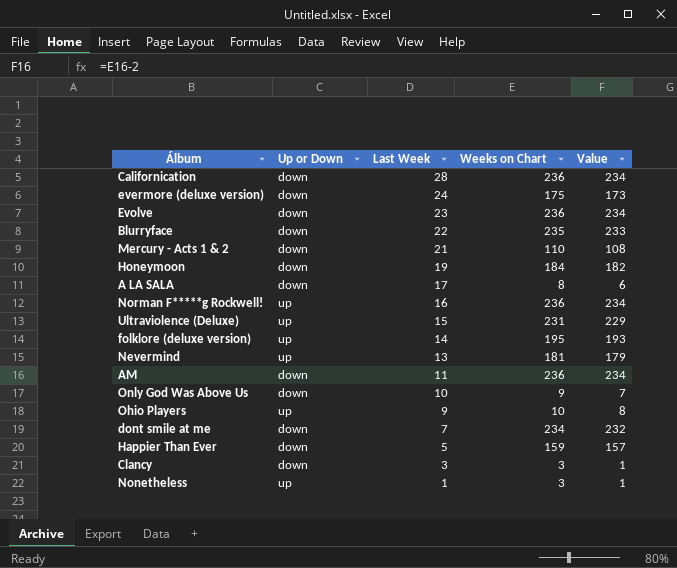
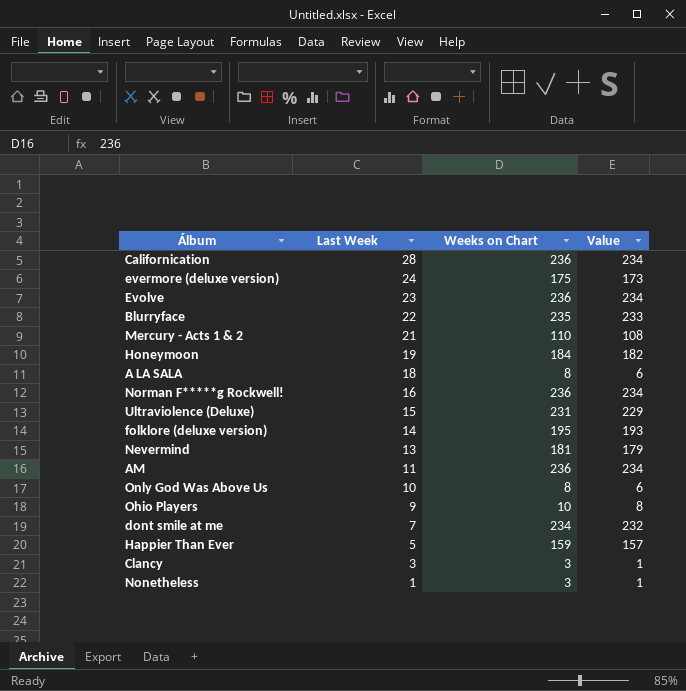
column Up or Down | position: 2 -> none
A LA SALA | Last Week: 17 -> 18
Only God Was Above Us | Weeks on Chart: 9 -> 8
Only God Was Above Us | Value: 7 -> 6

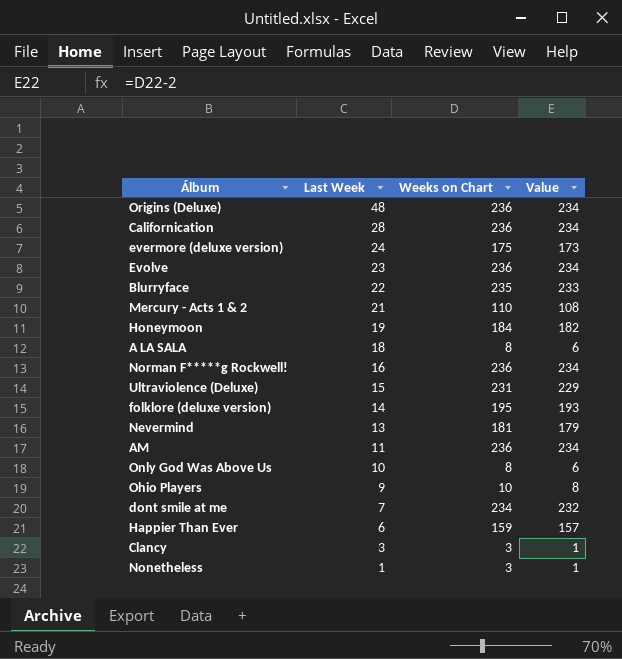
row Origins (Deluxe): none -> 48 | 236 | 234
Happier Than Ever | Last Week: 5 -> 6

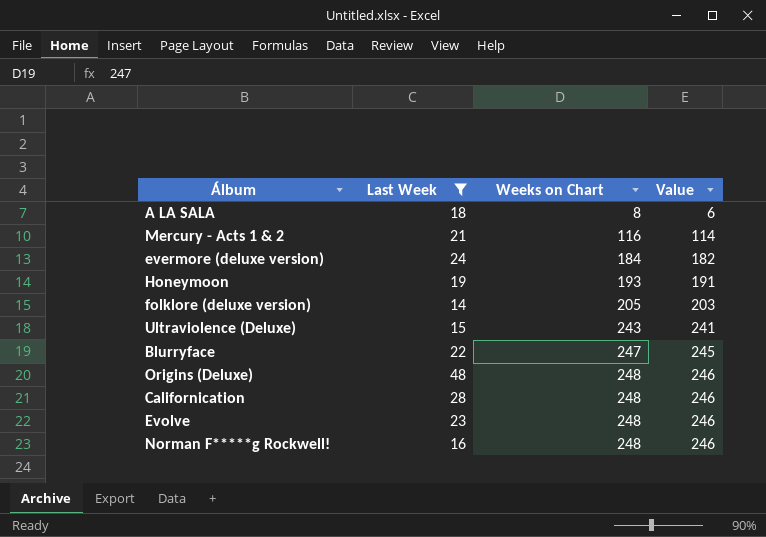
filter: none -> Last Week >= 14
row order: Last Week descending -> Weeks on Chart ascending
Mercury - Acts 1 & 2 | Weeks on Chart: 110 -> 116
Mercury - Acts 1 & 2 | Value: 108 -> 114
evermore (deluxe version) | Weeks on Chart: 175 -> 184
evermore (deluxe version) | Value: 173 -> 182
Honeymoon | Weeks on Chart: 184 -> 193
Honeymoon | Value: 182 -> 191
folklore (deluxe version) | Weeks on Chart: 195 -> 205
folklore (deluxe version) | Value: 193 -> 203
Ultraviolence (Deluxe) | Weeks on Chart: 231 -> 243
Ultraviolence (Deluxe) | Value: 229 -> 241
Blurryface | Weeks on Chart: 235 -> 247
Blurryface | Value: 233 -> 245
Origins (Deluxe) | Weeks on Chart: 236 -> 248
Origins (Deluxe) | Value: 234 -> 246
Californication | Weeks on Chart: 236 -> 248
Californication | Value: 234 -> 246
Evolve | Weeks on Chart: 236 -> 248
Evolve | Value: 234 -> 246
Norman F*****g Rockwell! | Weeks on Chart: 236 -> 248
Norman F*****g Rockwell! | Value: 234 -> 246

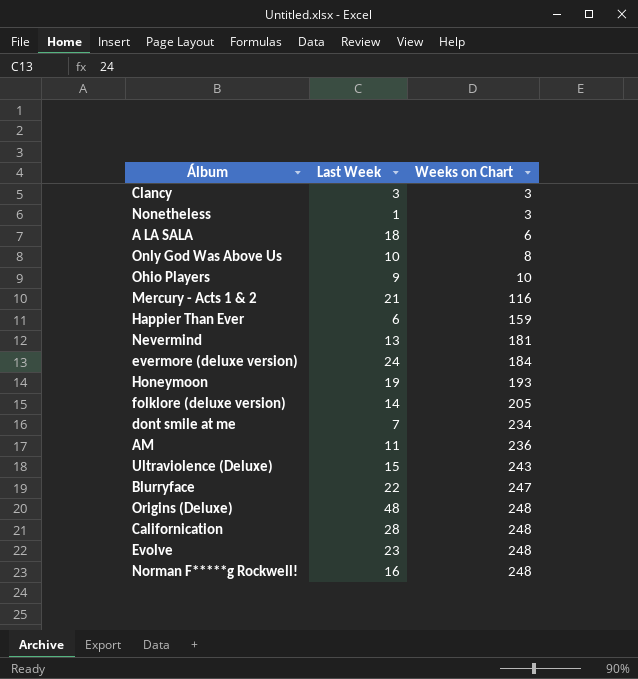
filter: Last Week >= 14 -> none
column Value | formula: [Weeks on Chart] - 2 -> none
A LA SALA | Weeks on Chart: 8 -> 6

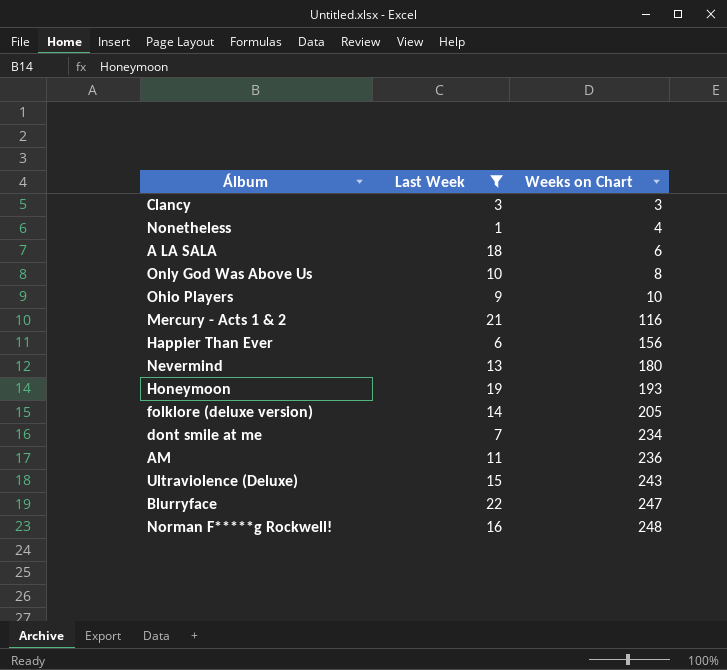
filter: none -> Last Week <= 22
Nonetheless | Weeks on Chart: 3 -> 4
Happier Than Ever | Weeks on Chart: 159 -> 156
Nevermind | Weeks on Chart: 181 -> 180

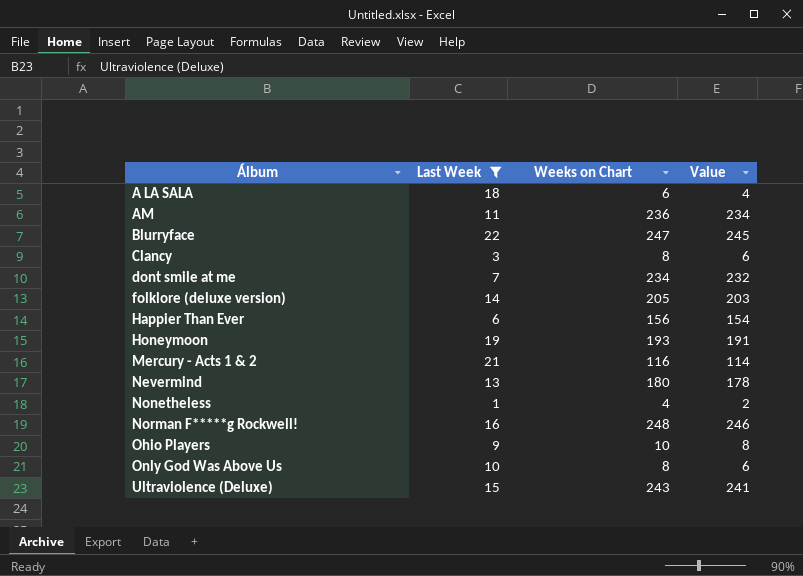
row order: Weeks on Chart ascending -> Álbum ascending
column Value | formula: none -> [Weeks on Chart] - 2
Clancy | Weeks on Chart: 3 -> 8

